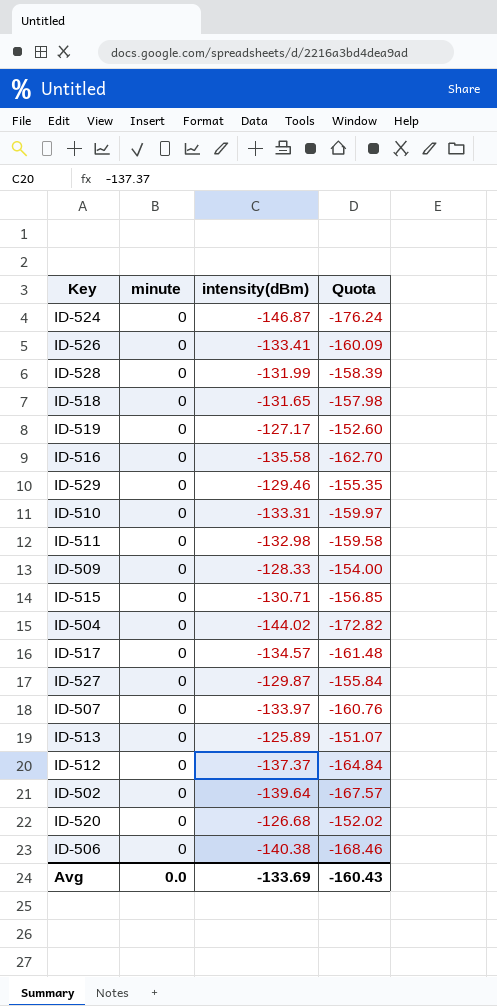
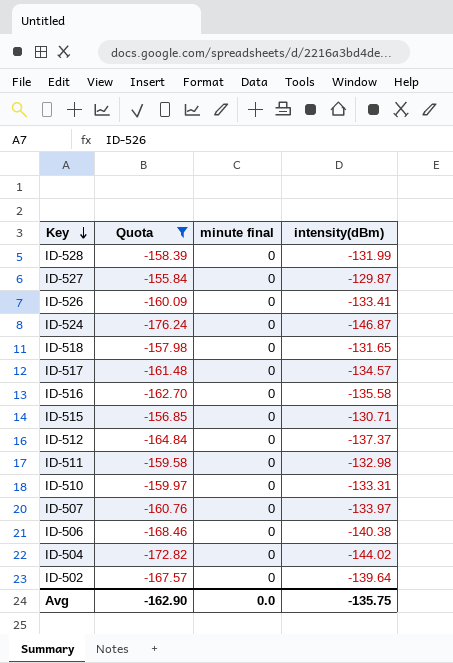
filter: none -> Quota <= -155.84
row order: none -> Key descending
column Quota | position: 4 -> 2
column name: minute -> minute final
Avg | Quota: -160.43 -> -162.90
Avg | intensity(dBm): -133.69 -> -135.75

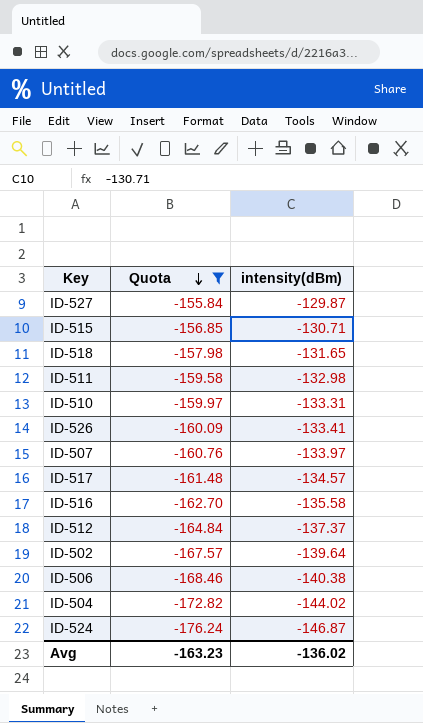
row order: Key descending -> Quota descending
column minute final | position: 3 -> none
row ID-528: -158.39 | 0 | -131.99 -> none
Avg | Quota: -162.90 -> -163.23
Avg | intensity(dBm): -135.75 -> -136.02

